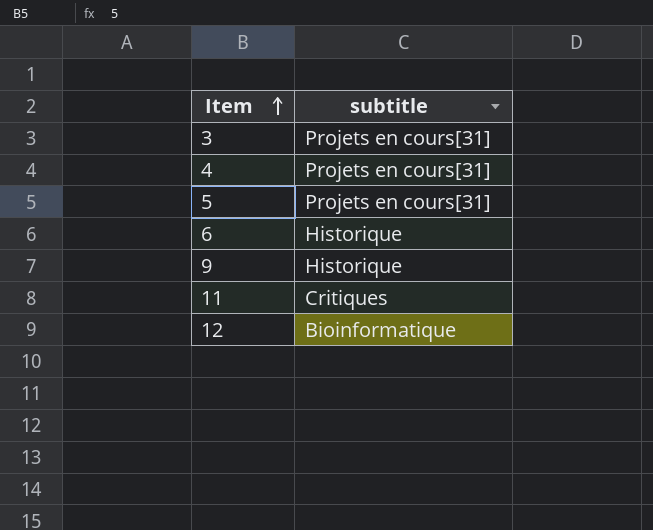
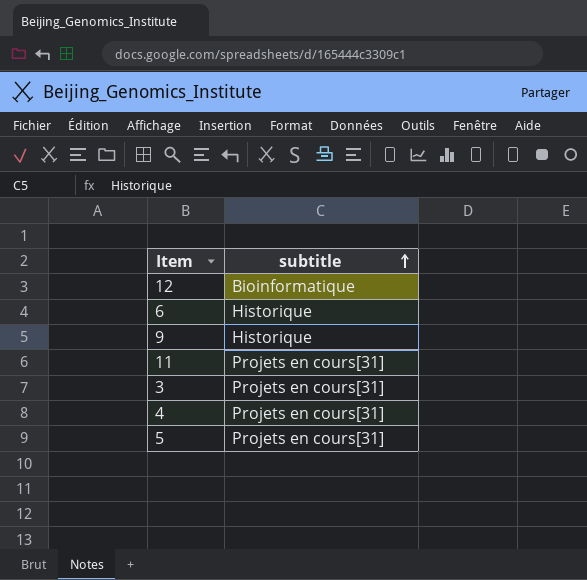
row order: Item ascending -> subtitle ascending
11 | subtitle: Critiques -> Projets en cours[31]

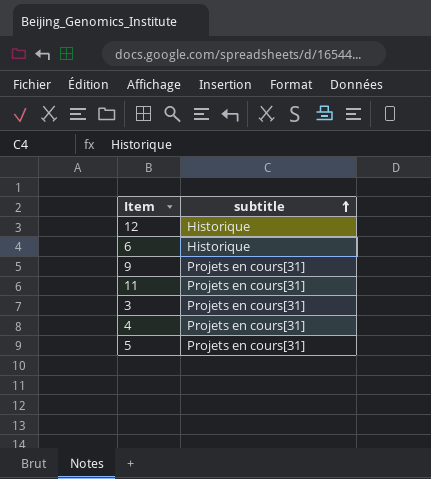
12 | subtitle: Bioinformatique -> Historique
9 | subtitle: Historique -> Projets en cours[31]

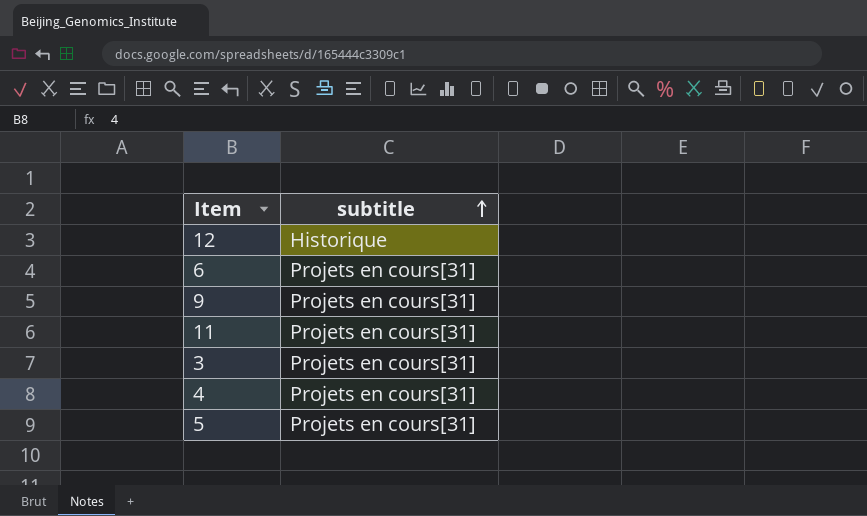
6 | subtitle: Historique -> Projets en cours[31]

